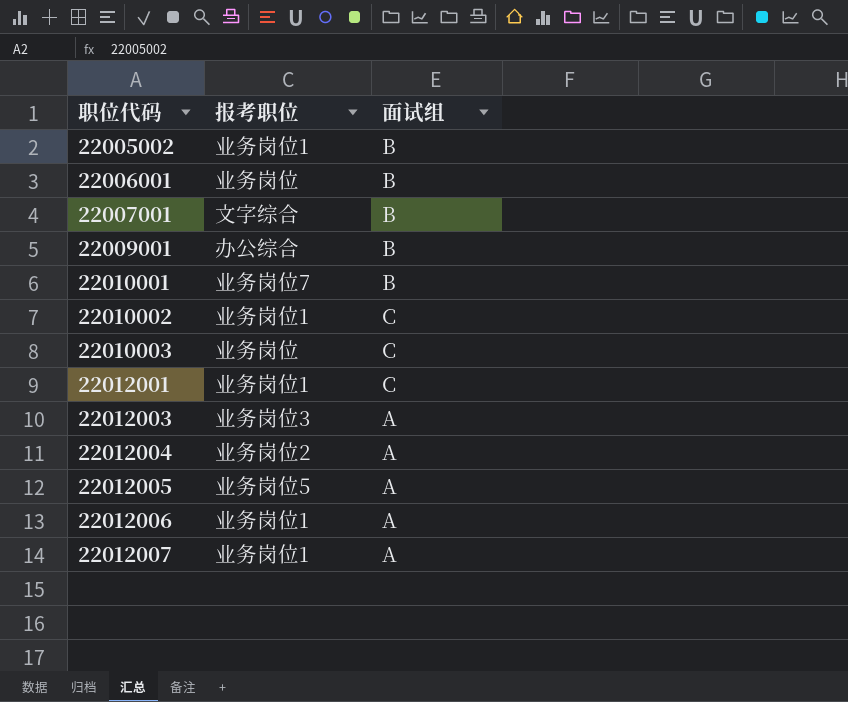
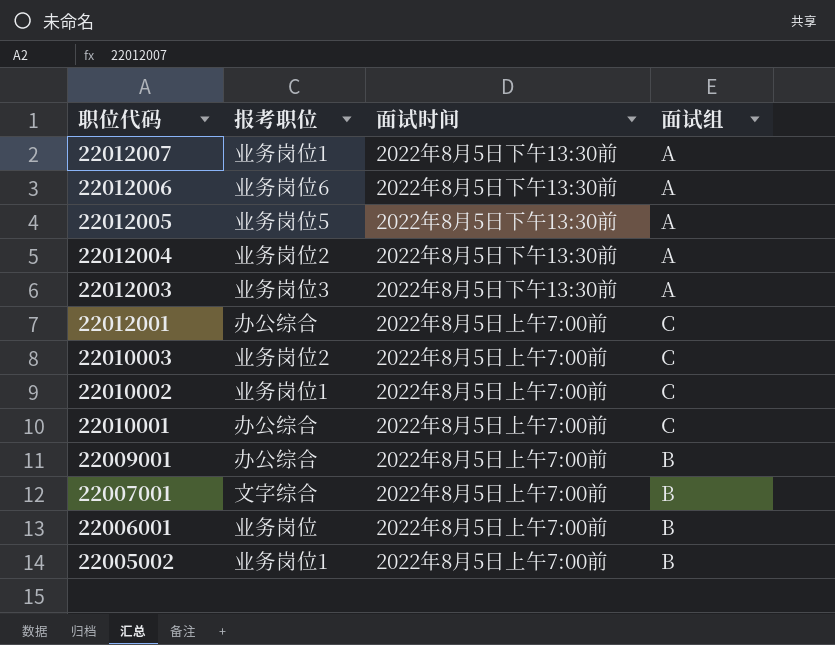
row order: 职位代码 ascending -> 职位代码 descending
column 面试时间 | position: none -> 3
22012006 | 报考职位: 业务岗位1 -> 业务岗位6
22012001 | 报考职位: 业务岗位1 -> 办公综合
22010003 | 报考职位: 业务岗位 -> 业务岗位2
22010001 | 报考职位: 业务岗位7 -> 办公综合
22010001 | 面试组: B -> C

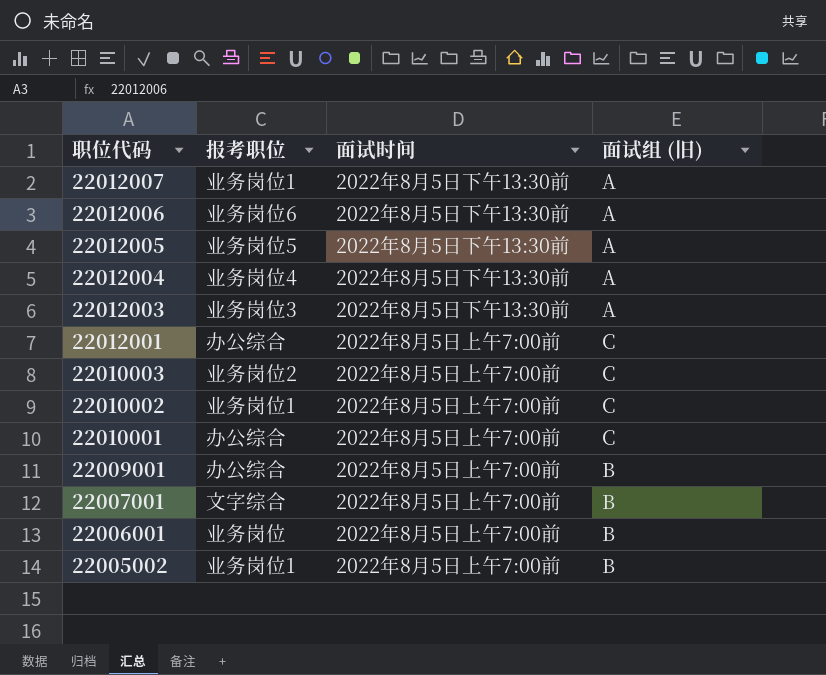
column name: 面试组 -> 面试组 (旧)
22012004 | 报考职位: 业务岗位2 -> 业务岗位4

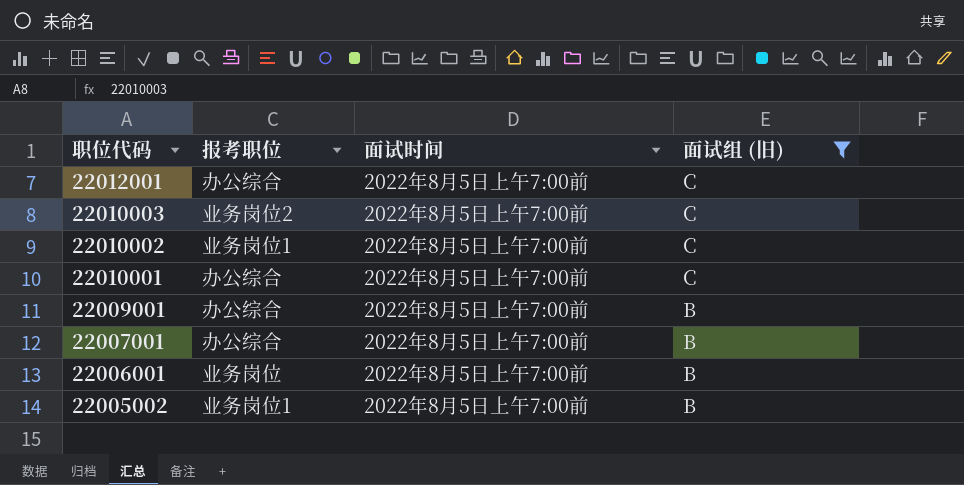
filter: none -> 面试组 (旧) != A
22007001 | 报考职位: 文字综合 -> 办公综合

